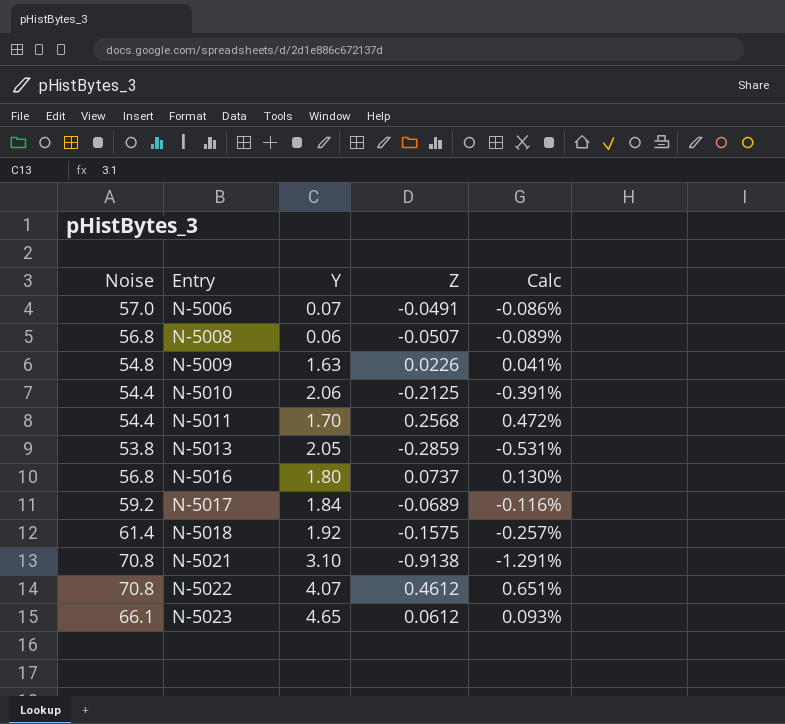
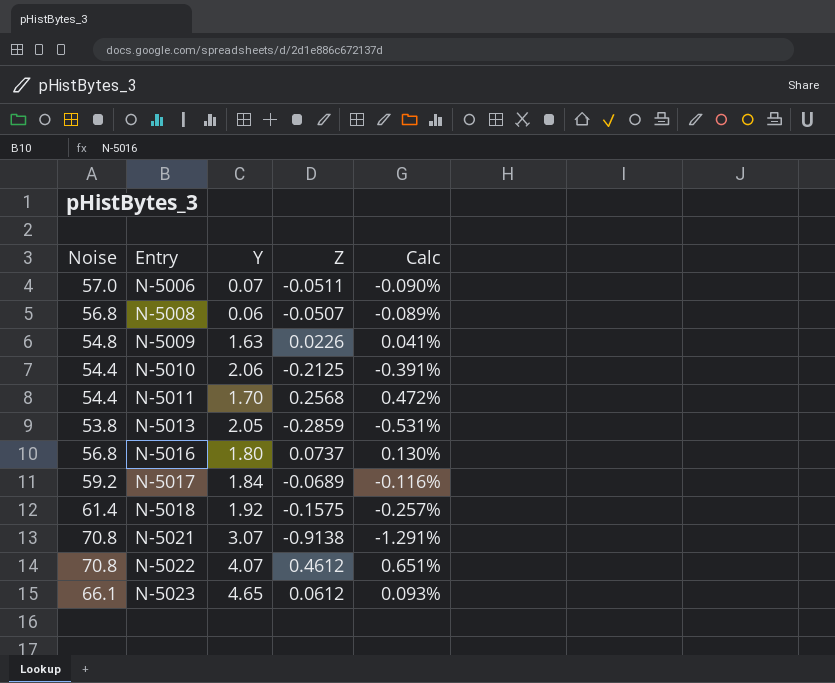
N-5006 | Z: -0.0491 -> -0.0511
N-5006 | Calc: -0.086% -> -0.090%
N-5021 | Y: 3.10 -> 3.07

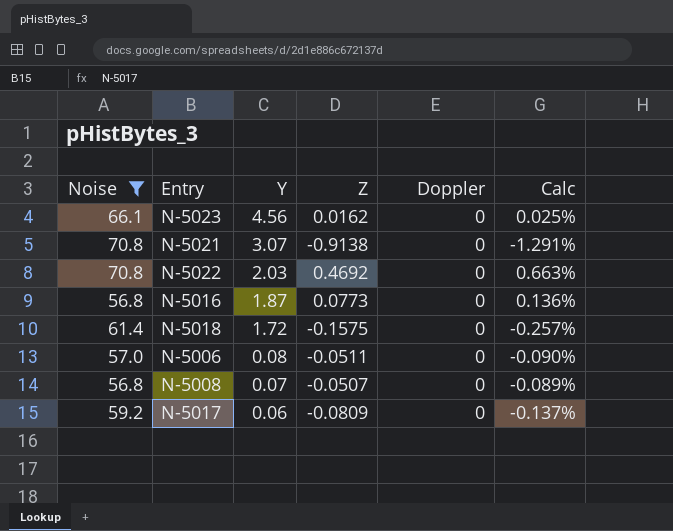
filter: none -> Noise >= 56.8
row order: Entry ascending -> Y descending
column Doppler | position: none -> 5
N-5023 | Y: 4.65 -> 4.56
N-5023 | Z: 0.0612 -> 0.0162
N-5023 | Calc: 0.093% -> 0.025%
N-5022 | Y: 4.07 -> 2.03
N-5022 | Z: 0.4612 -> 0.4692
N-5022 | Calc: 0.651% -> 0.663%
N-5016 | Y: 1.80 -> 1.87
N-5016 | Z: 0.0737 -> 0.0773
N-5016 | Calc: 0.130% -> 0.136%
N-5018 | Y: 1.92 -> 1.72
N-5006 | Y: 0.07 -> 0.08
N-5008 | Y: 0.06 -> 0.07
N-5017 | Y: 1.84 -> 0.06
N-5017 | Z: -0.0689 -> -0.0809
N-5017 | Calc: -0.116% -> -0.137%

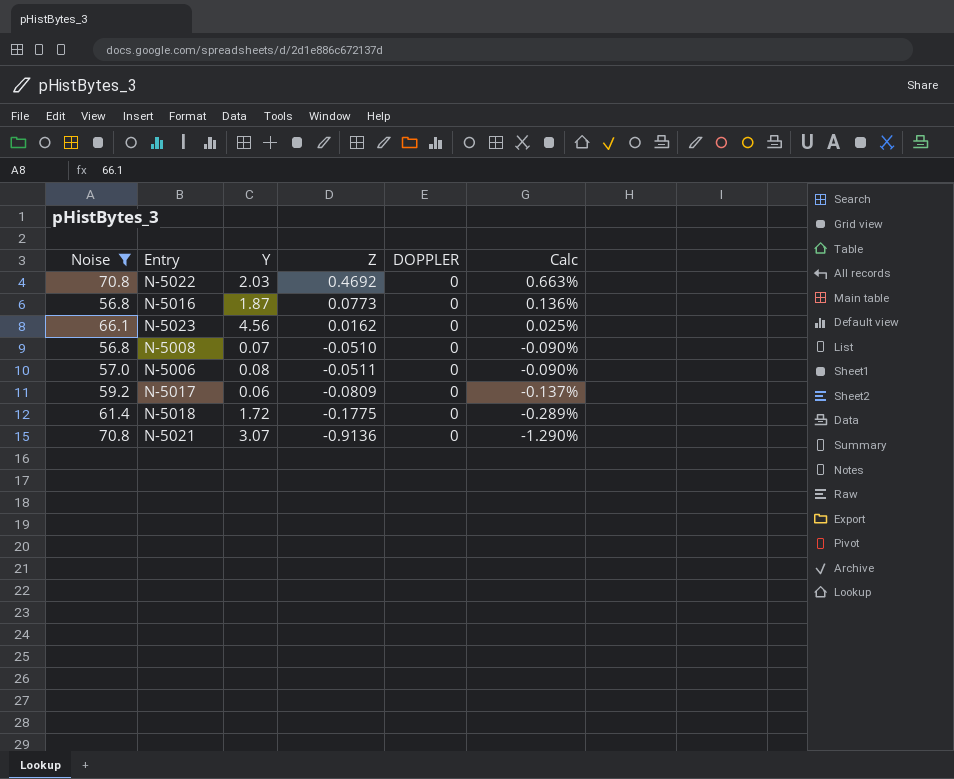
row order: Y descending -> Z descending
column name: Doppler -> DOPPLER
N-5008 | Z: -0.0507 -> -0.0510
N-5008 | Calc: -0.089% -> -0.090%
N-5018 | Z: -0.1575 -> -0.1775
N-5018 | Calc: -0.257% -> -0.289%
N-5021 | Z: -0.9138 -> -0.9136
N-5021 | Calc: -1.291% -> -1.290%

